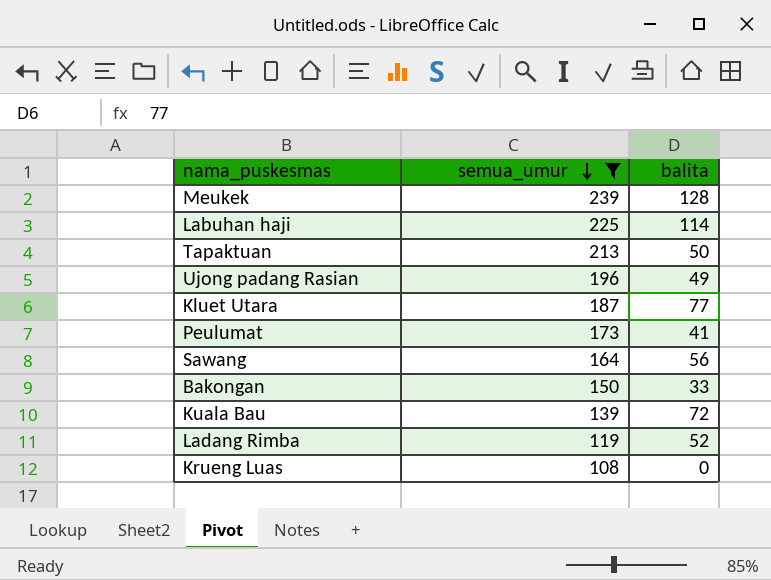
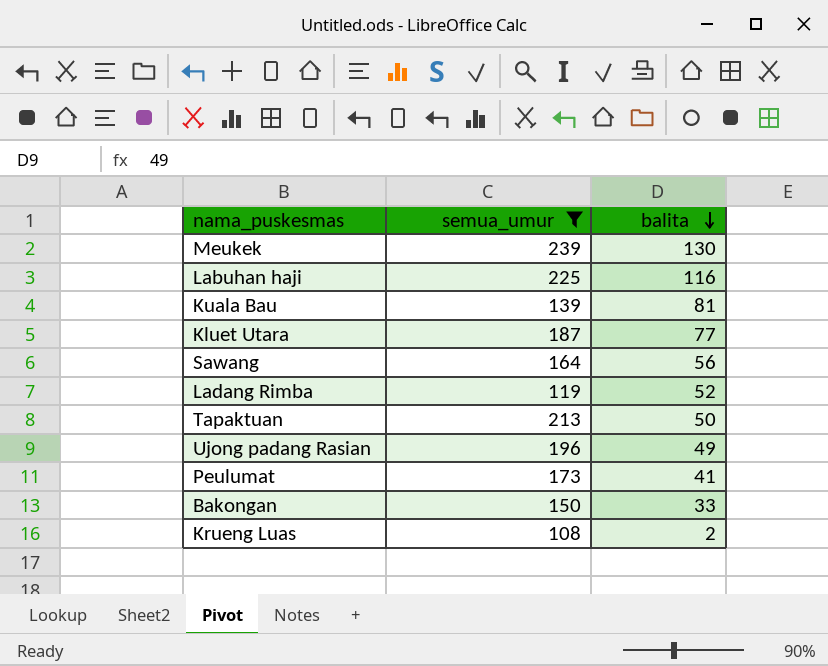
row order: semua_umur descending -> balita descending
Meukek | balita: 128 -> 130
Labuhan haji | balita: 114 -> 116
Kuala Bau | balita: 72 -> 81
Krueng Luas | balita: 0 -> 2

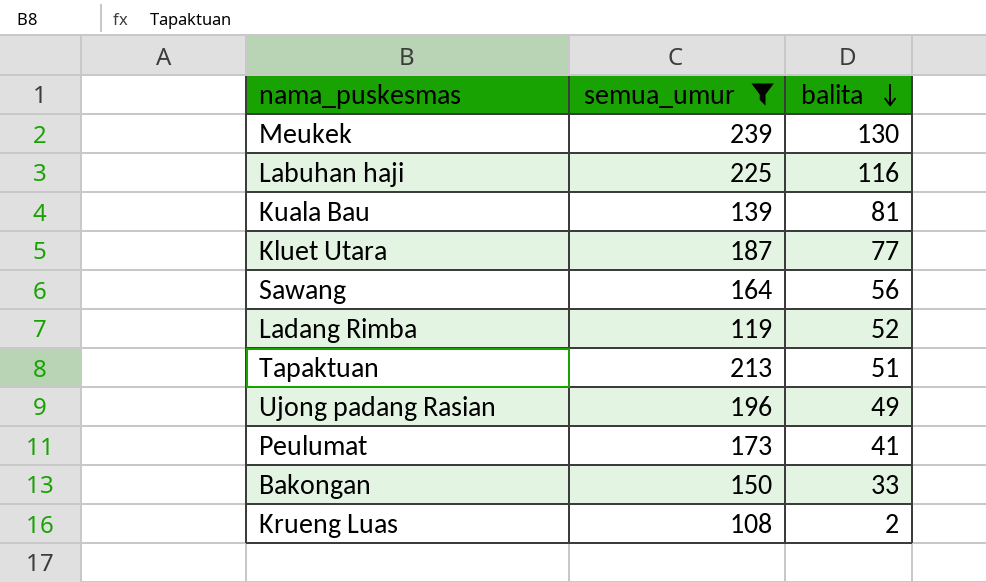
Tapaktuan | balita: 50 -> 51

